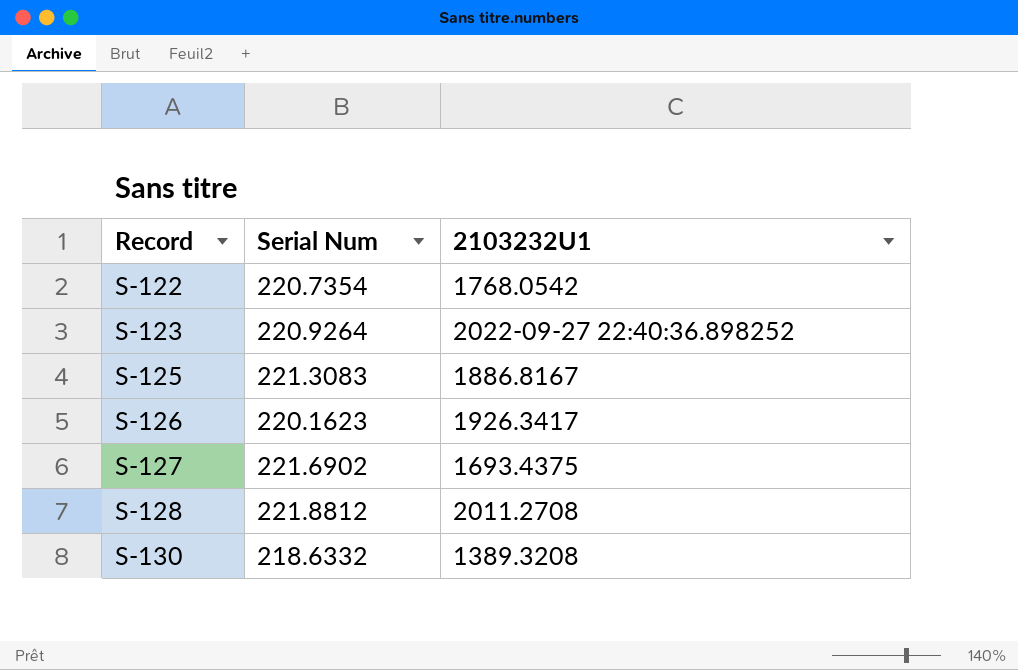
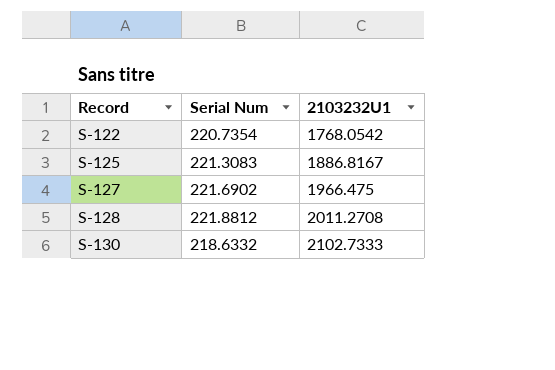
row S-123: 220.9264 | 2022-09-27 22:40:36.898252 -> none
row S-126: 220.1623 | 1926.3417 -> none
S-127 | 2103232U1: 1693.4375 -> 1966.475
S-130 | 2103232U1: 1389.3208 -> 2102.7333

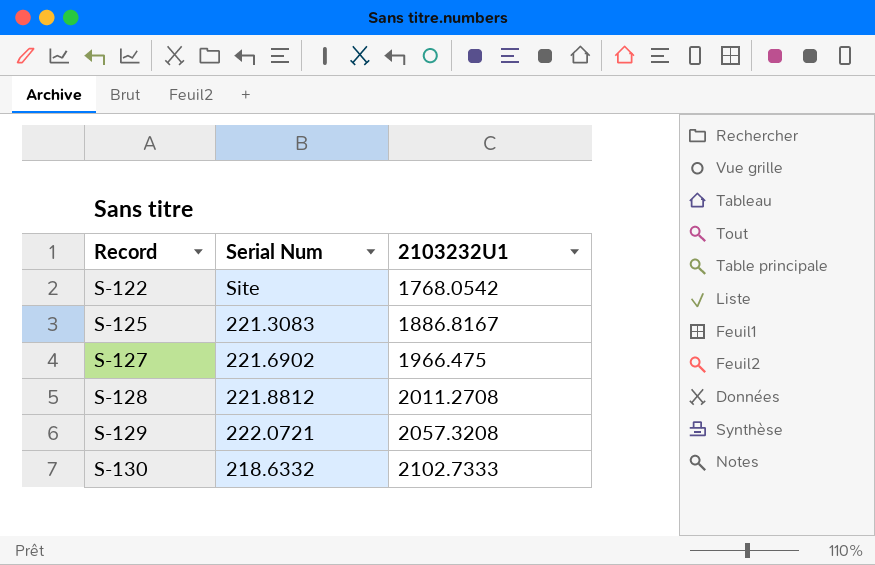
S-122 | Serial Num: 220.7354 -> Site
row S-129: none -> 222.0721 | 2057.3208

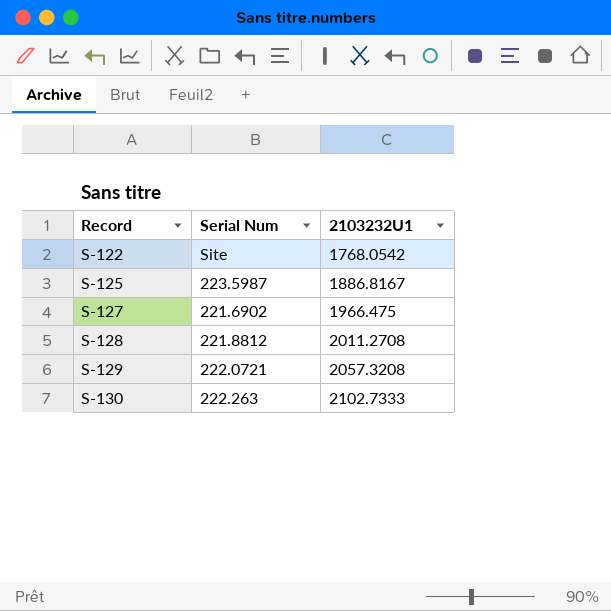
S-125 | Serial Num: 221.3083 -> 223.5987
S-130 | Serial Num: 218.6332 -> 222.263

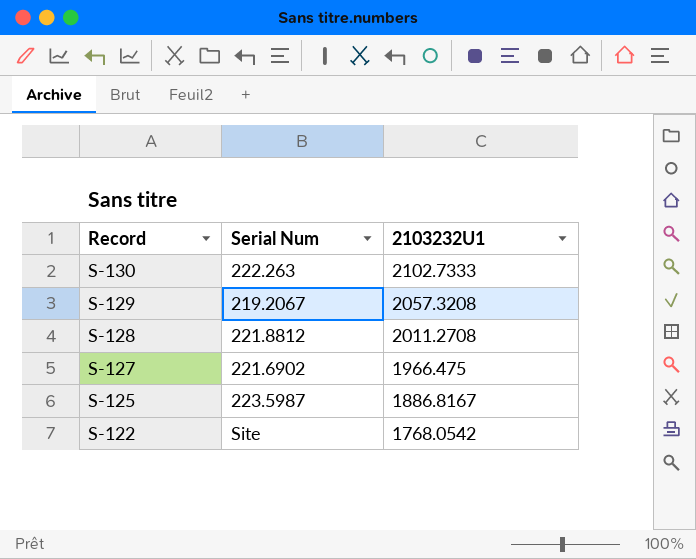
row order: Record ascending -> Record descending
S-129 | Serial Num: 222.0721 -> 219.2067

